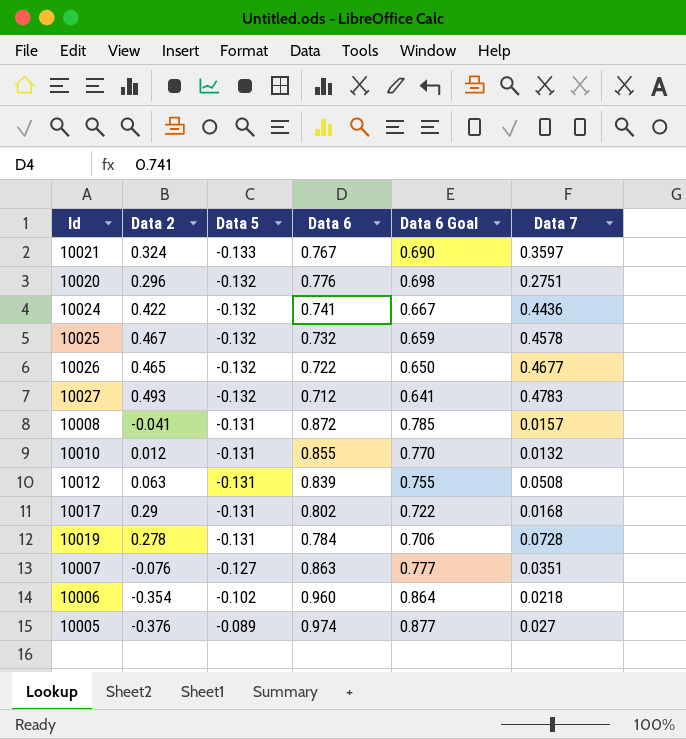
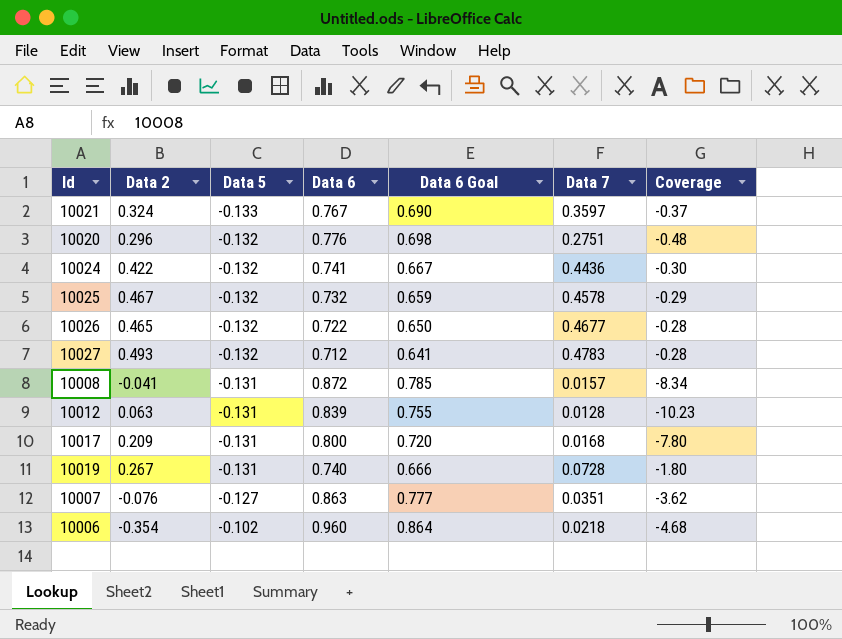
column Coverage | formula: none -> [Data 5] / [Data 7]
row 10010: 0.012 | -0.131 | 0.855 | 0.770 | 0.0132 -> none
row 10005: -0.376 | -0.089 | 0.974 | 0.877 | 0.027 -> none
10012 | Data 7: 0.0508 -> 0.0128
10017 | Data 2: 0.29 -> 0.209
10017 | Data 6: 0.802 -> 0.800
10017 | Data 6 Goal: 0.722 -> 0.720
10019 | Data 2: 0.278 -> 0.267
10019 | Data 6: 0.784 -> 0.740
10019 | Data 6 Goal: 0.706 -> 0.666

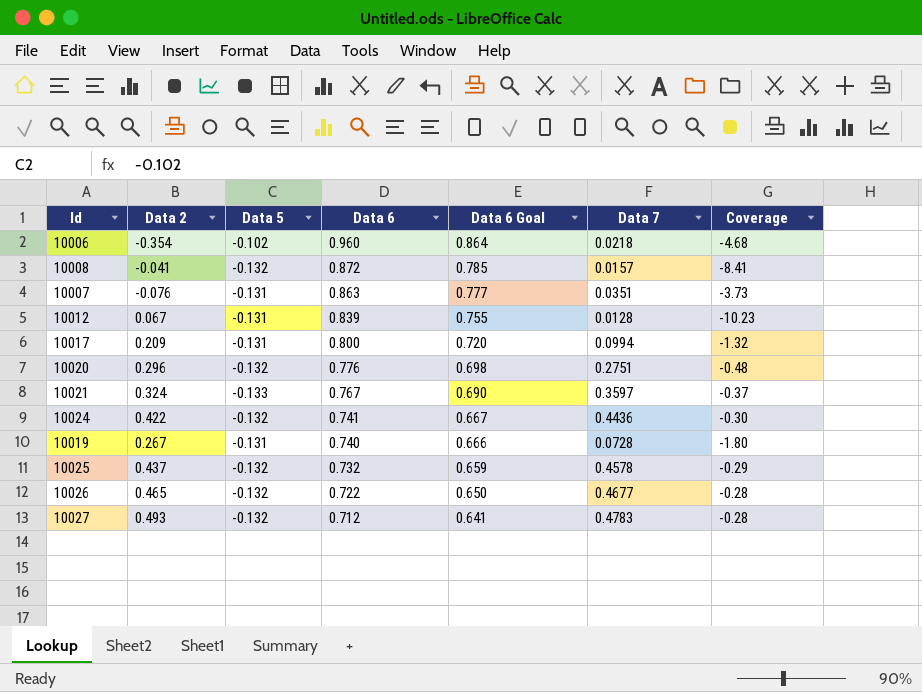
row order: Data 5 ascending -> Data 6 descending
10008 | Data 5: -0.131 -> -0.132
10008 | Coverage: -8.34 -> -8.41
10007 | Data 5: -0.127 -> -0.131
10007 | Coverage: -3.62 -> -3.73
10012 | Data 2: 0.063 -> 0.067
10017 | Data 7: 0.0168 -> 0.0994
10017 | Coverage: -7.80 -> -1.32
10025 | Data 2: 0.467 -> 0.437

